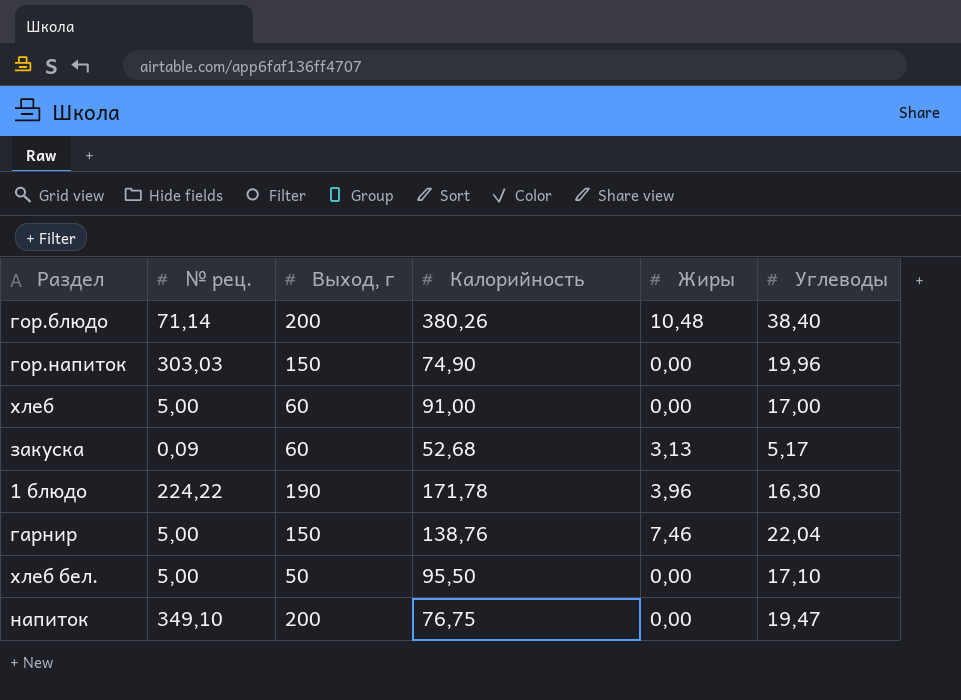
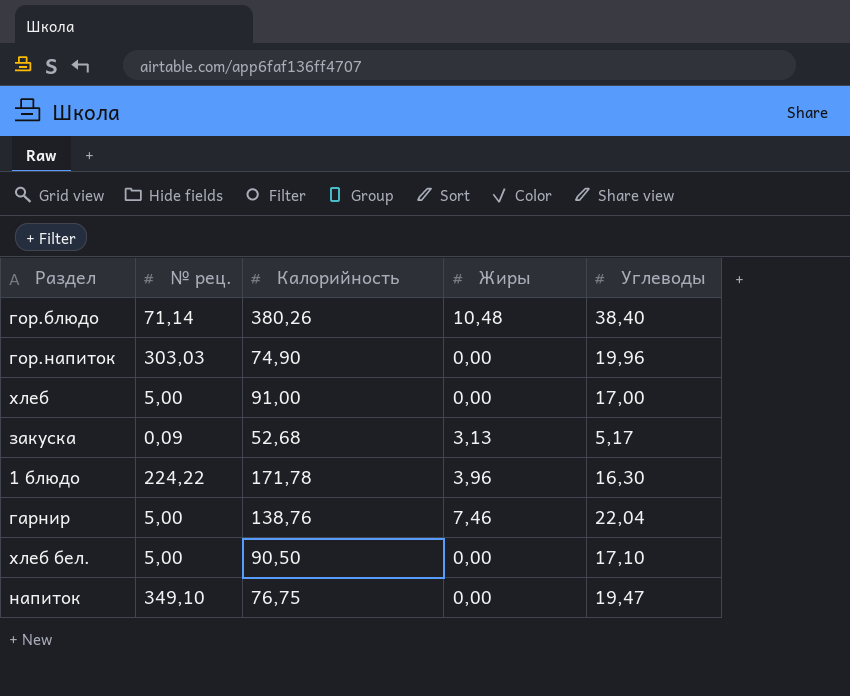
column Выход, г | position: 3 -> none
хлеб бел. | Калорийность: 95,50 -> 90,50

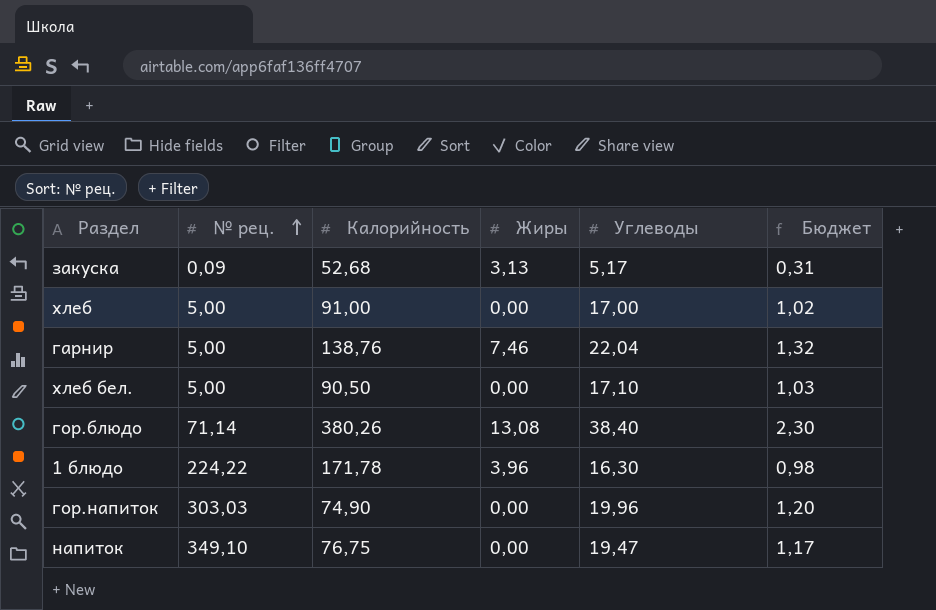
row order: none -> № рец. ascending
column Бюджет | formula: none -> [Углеводы] * 0,06
гор.блюдо | Жиры: 10,48 -> 13,08

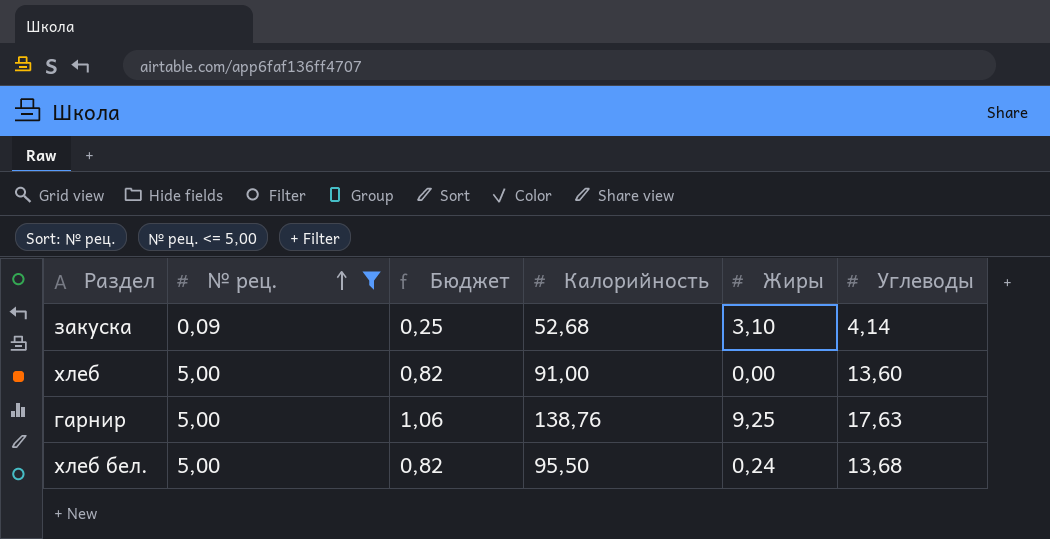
filter: none -> № рец. <= 5,00
column Бюджет | position: 6 -> 3
закуска | Бюджет: 0,31 -> 0,25
закуска | Жиры: 3,13 -> 3,10
закуска | Углеводы: 5,17 -> 4,14
хлеб | Бюджет: 1,02 -> 0,82
хлеб | Углеводы: 17,00 -> 13,60
гарнир | Бюджет: 1,32 -> 1,06
гарнир | Жиры: 7,46 -> 9,25
гарнир | Углеводы: 22,04 -> 17,63
хлеб бел. | Бюджет: 1,03 -> 0,82
хлеб бел. | Калорийность: 90,50 -> 95,50
хлеб бел. | Жиры: 0,00 -> 0,24
хлеб бел. | Углеводы: 17,10 -> 13,68

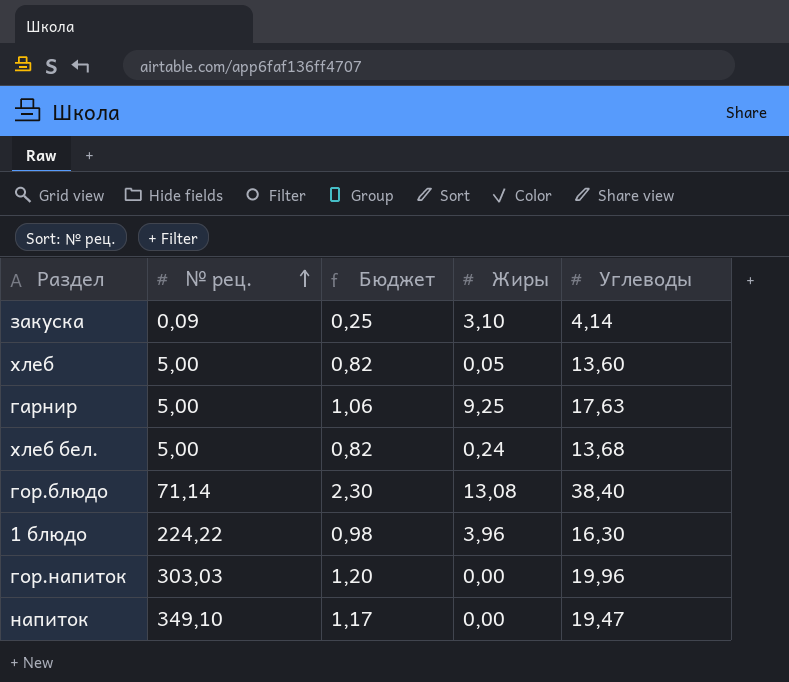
filter: № рец. <= 5,00 -> none
column Калорийность | position: 4 -> none
хлеб | Жиры: 0,00 -> 0,05

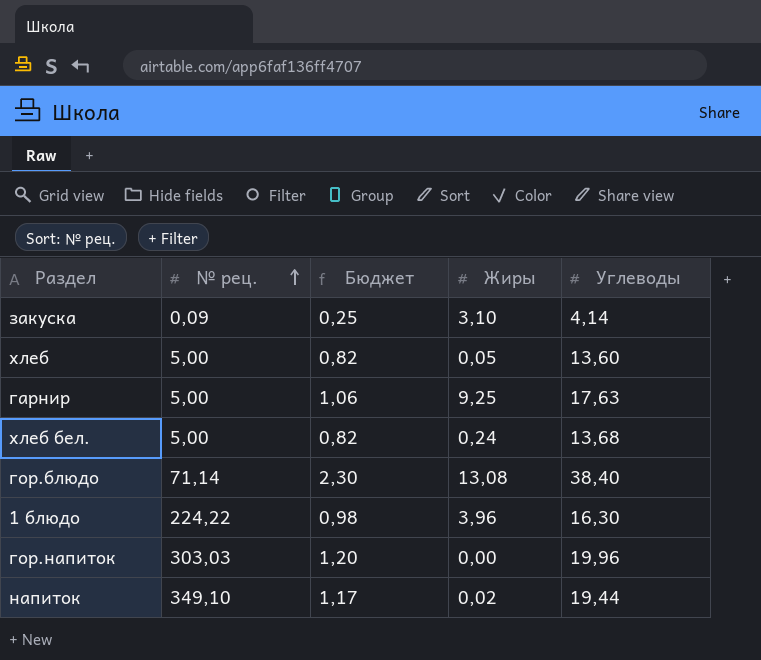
напиток | Жиры: 0,00 -> 0,02
напиток | Углеводы: 19,47 -> 19,44

